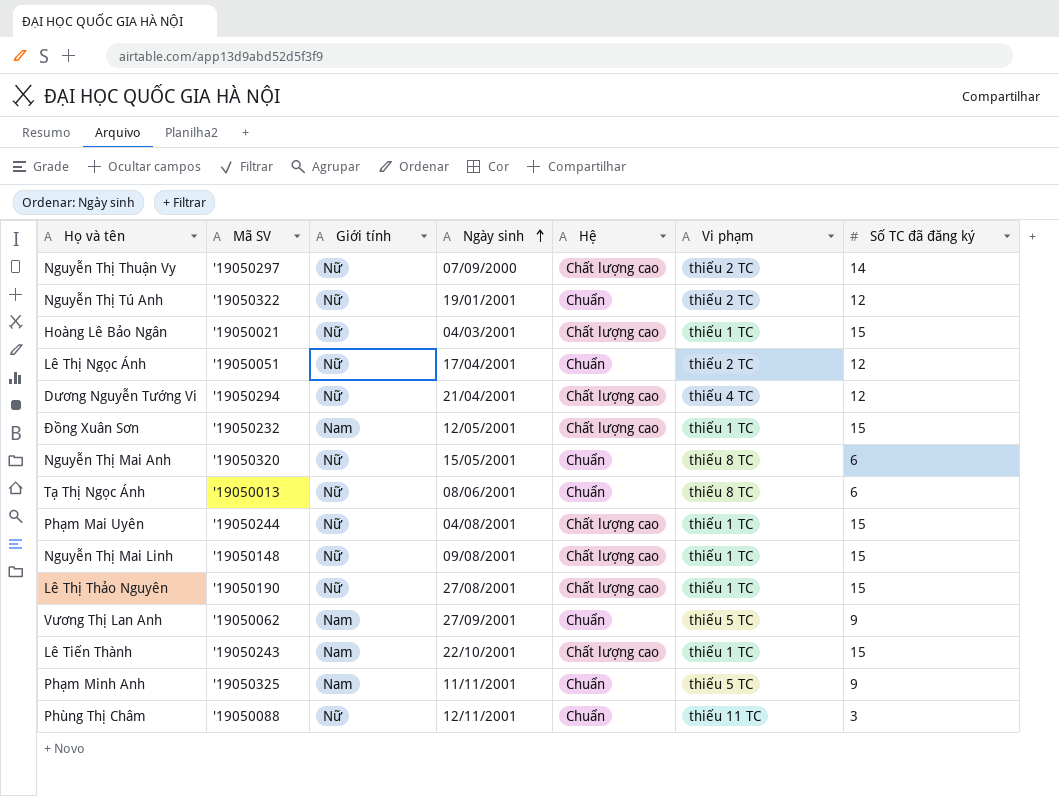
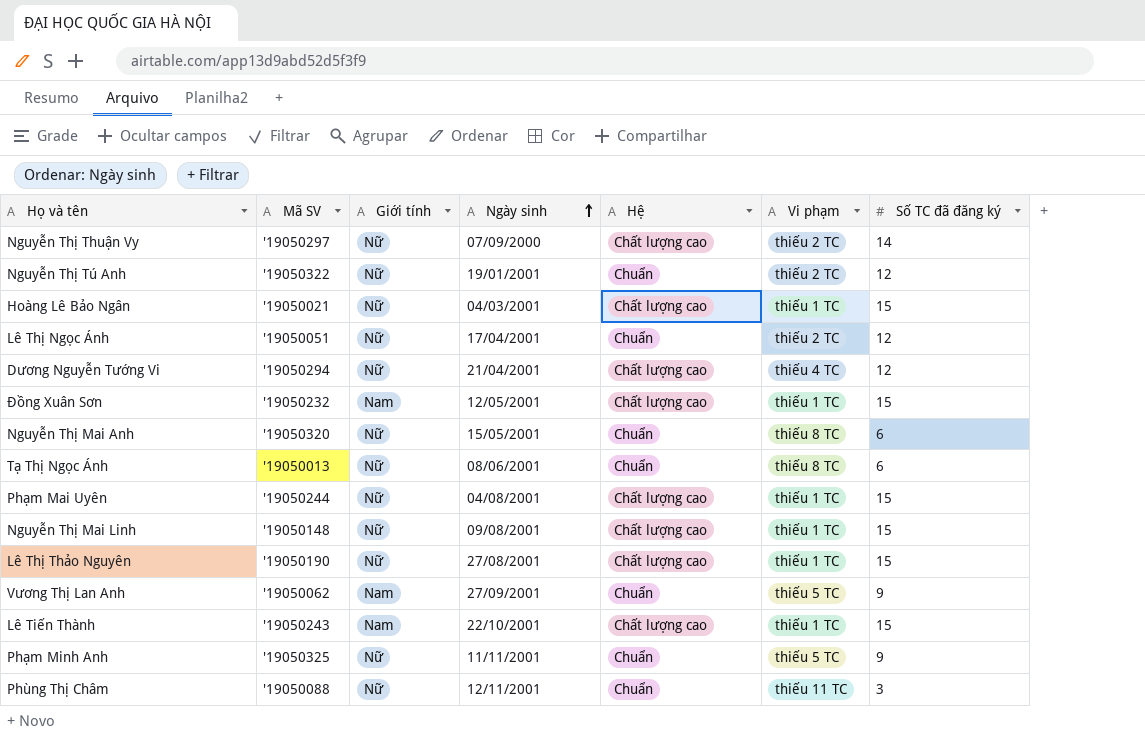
Phạm Minh Anh | Giới tính: Nam -> Nữ

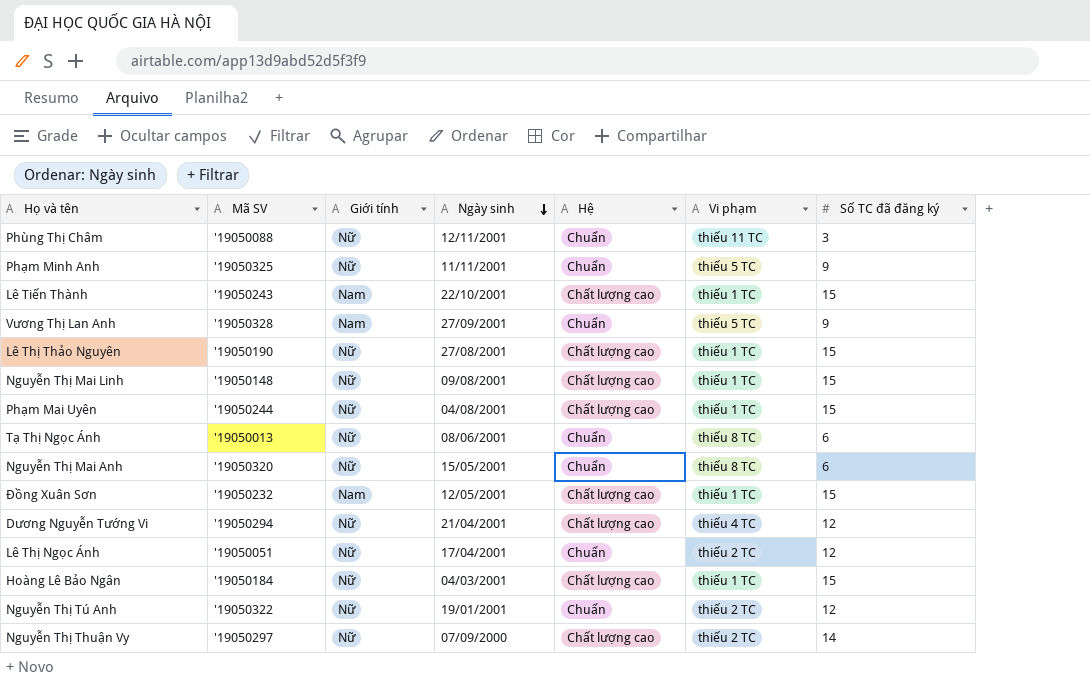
row order: Ngày sinh ascending -> Ngày sinh descending
Vương Thị Lan Anh | Mã SV: '19050062 -> '19050328
Hoàng Lê Bảo Ngân | Mã SV: '19050021 -> '19050184

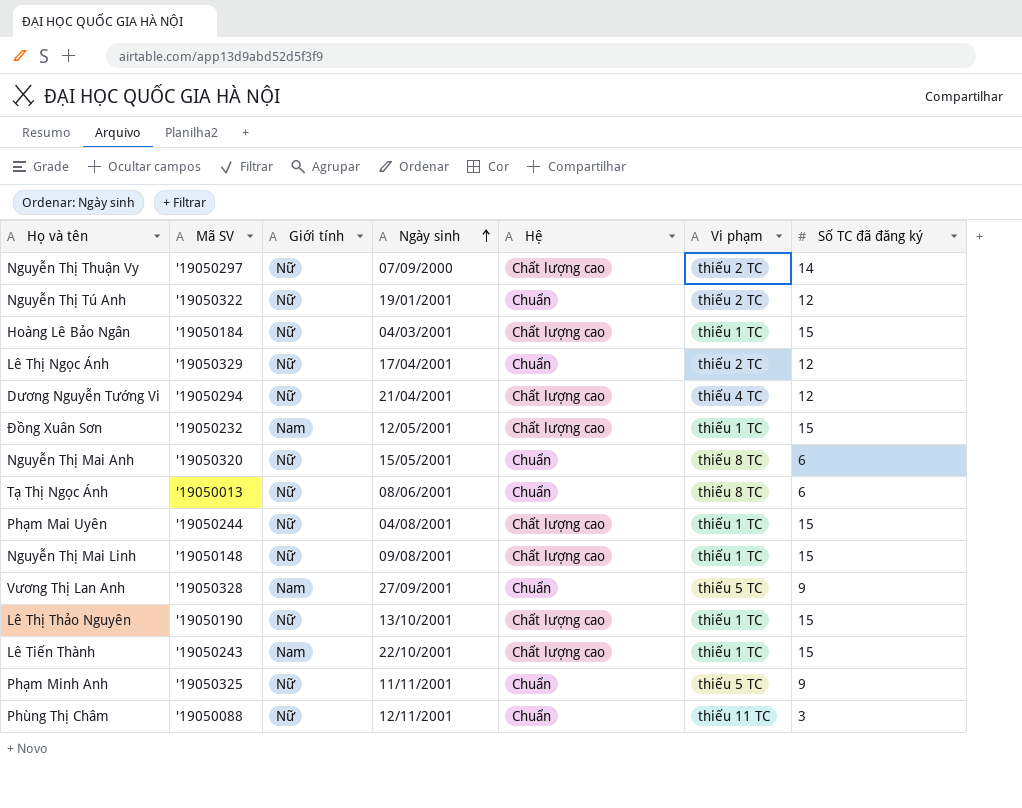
row order: Ngày sinh descending -> Ngày sinh ascending
Lê Thị Ngọc Ánh | Mã SV: '19050051 -> '19050329
Lê Thị Thảo Nguyên | Ngày sinh: 27/08/2001 -> 13/10/2001

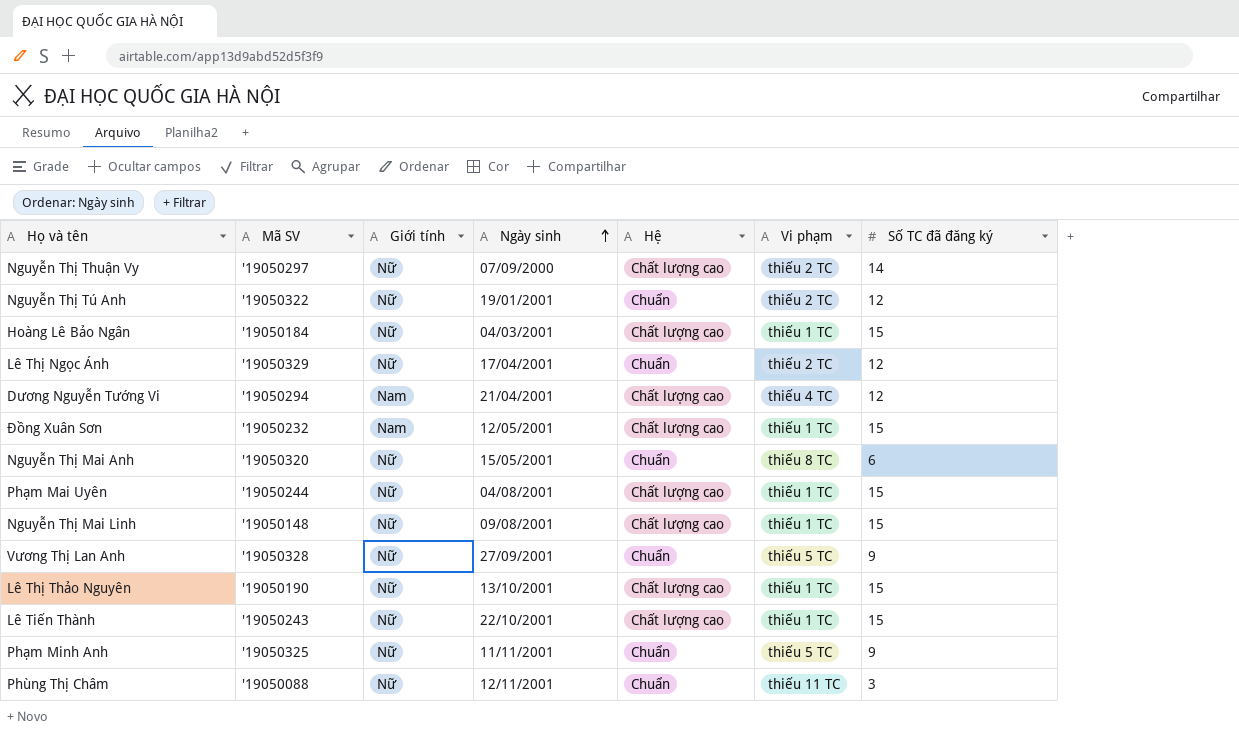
row Tạ Thị Ngọc Ánh: '19050013 | Nữ | 08/06/2001 | Chuẩn | thiếu 8 TC | 6 -> none
Dương Nguyễn Tường Vi | Giới tính: Nữ -> Nam
Vương Thị Lan Anh | Giới tính: Nam -> Nữ
Lê Tiến Thành | Giới tính: Nam -> Nữ

